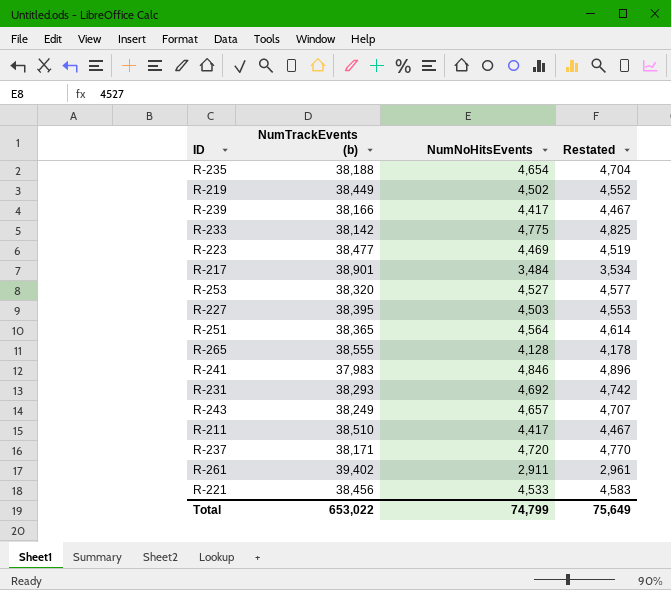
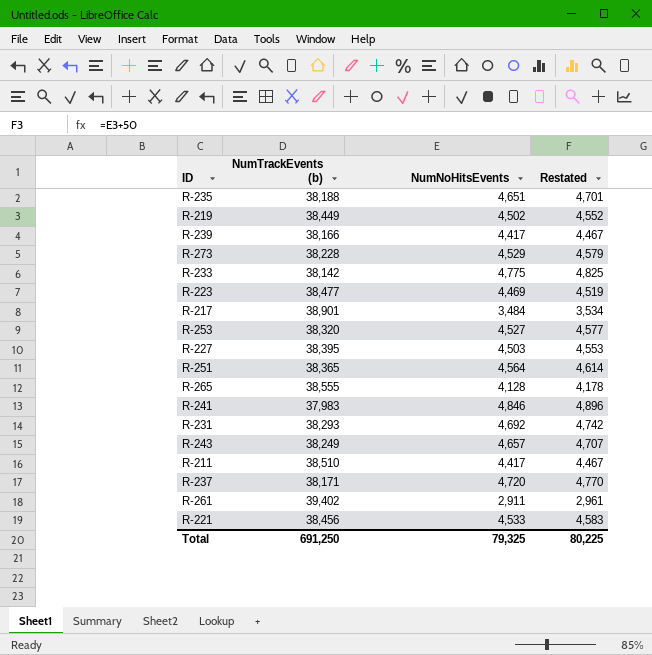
R-235 | NumNoHitsEvents: 4,654 -> 4,651
R-235 | Restated: 4,704 -> 4,701
row R-273: none -> 38,228 | 4,529 | 4,579
Total | NumTrackEvents (b): 653,022 -> 691,250
Total | NumNoHitsEvents: 74,799 -> 79,325
Total | Restated: 75,649 -> 80,225

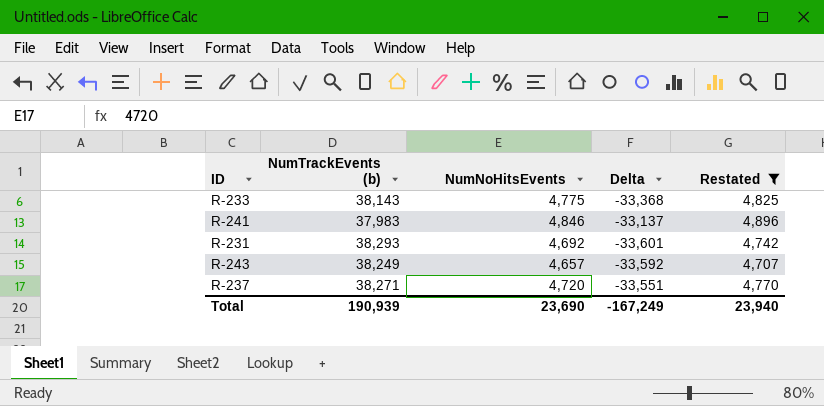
filter: none -> Restated >= 4,707
column Delta | formula: none -> [NumNoHitsEvents] - [NumTrackEvents (b)]
R-233 | NumTrackEvents (b): 38,142 -> 38,143
R-237 | NumTrackEvents (b): 38,171 -> 38,271
Total | NumTrackEvents (b): 691,250 -> 190,939
Total | NumNoHitsEvents: 79,325 -> 23,690
Total | Restated: 80,225 -> 23,940

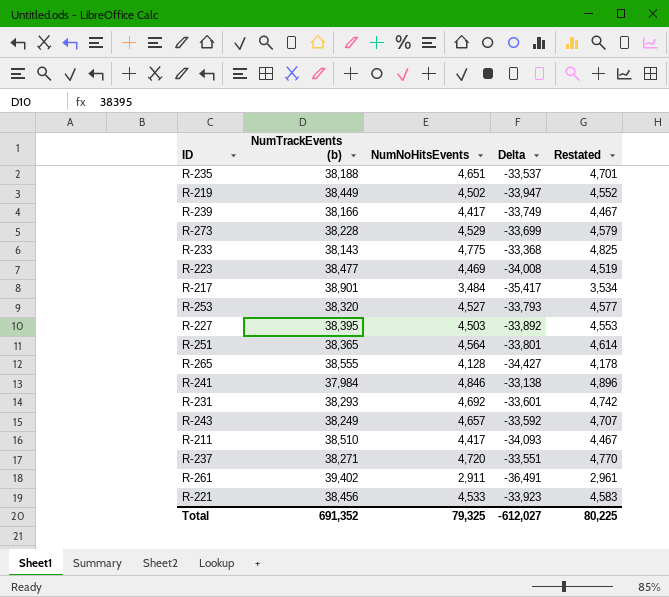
filter: Restated >= 4,707 -> none
R-241 | NumTrackEvents (b): 37,983 -> 37,984
R-241 | Delta: -33,137 -> -33,138
Total | NumTrackEvents (b): 190,939 -> 691,352
Total | NumNoHitsEvents: 23,690 -> 79,325
Total | Delta: -167,249 -> -612,027
Total | Restated: 23,940 -> 80,225

